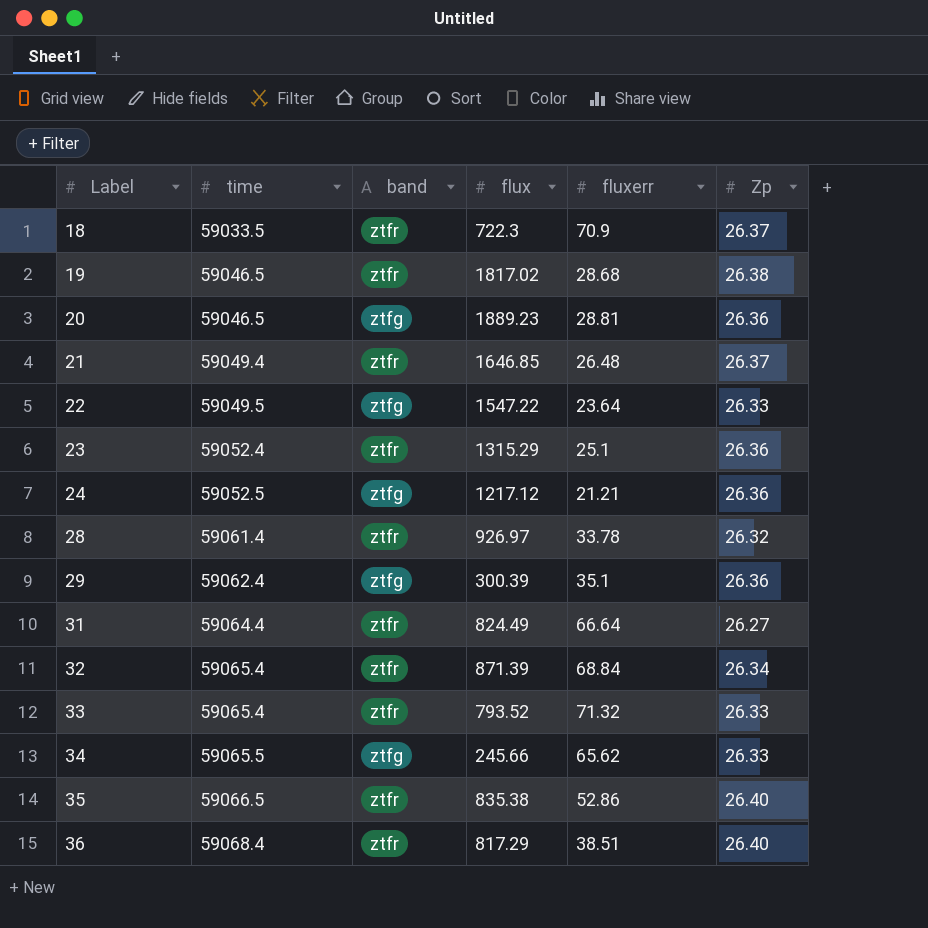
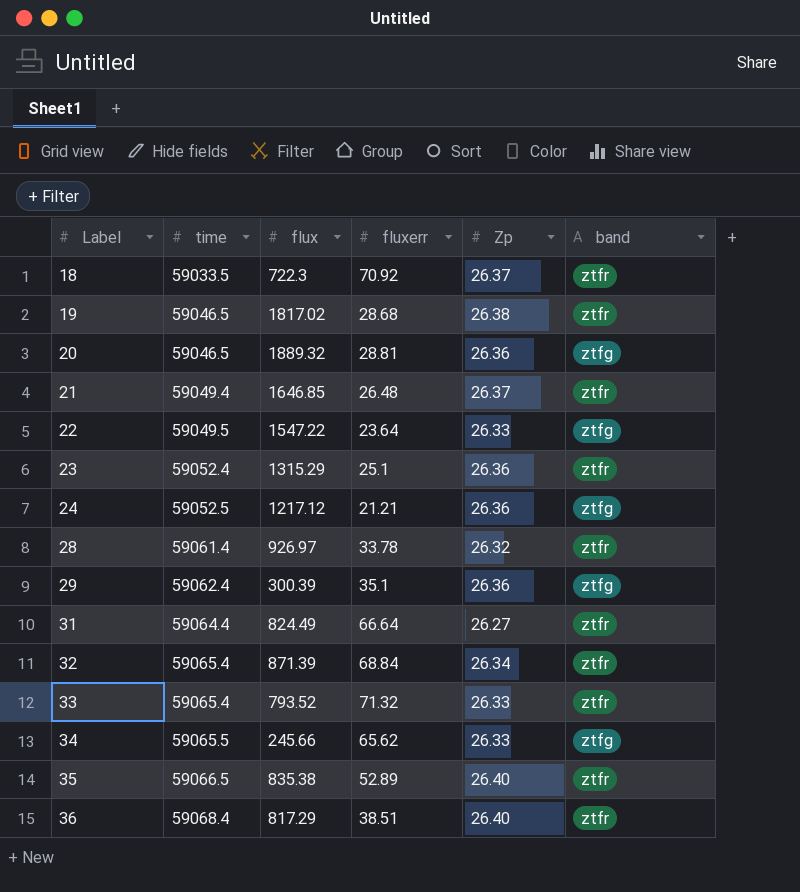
column band | position: 3 -> 6
18 | fluxerr: 70.9 -> 70.92
20 | flux: 1889.23 -> 1889.32
35 | fluxerr: 52.86 -> 52.89

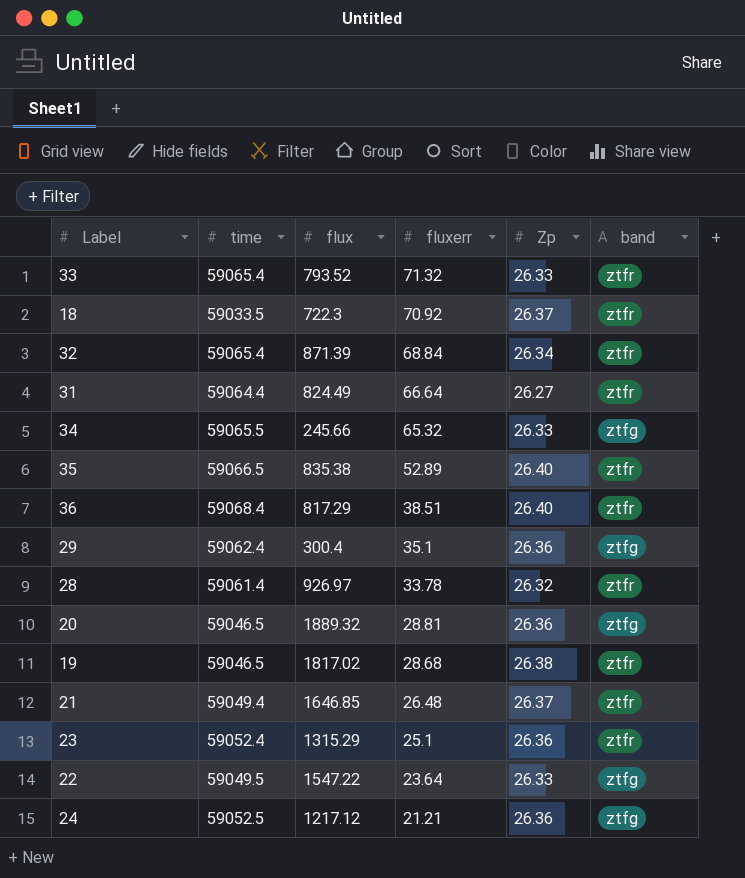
row order: Label ascending -> fluxerr descending
34 | fluxerr: 65.62 -> 65.32
29 | flux: 300.39 -> 300.4

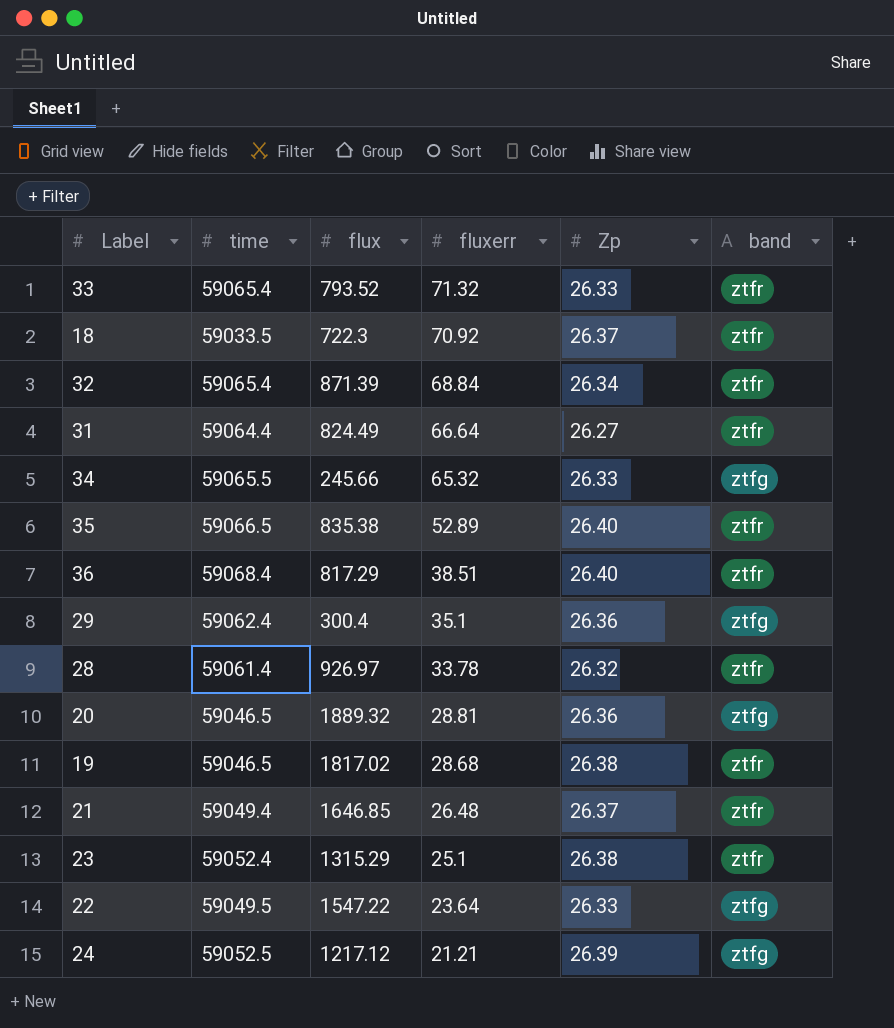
23 | Zp: 26.36 -> 26.38
24 | Zp: 26.36 -> 26.39

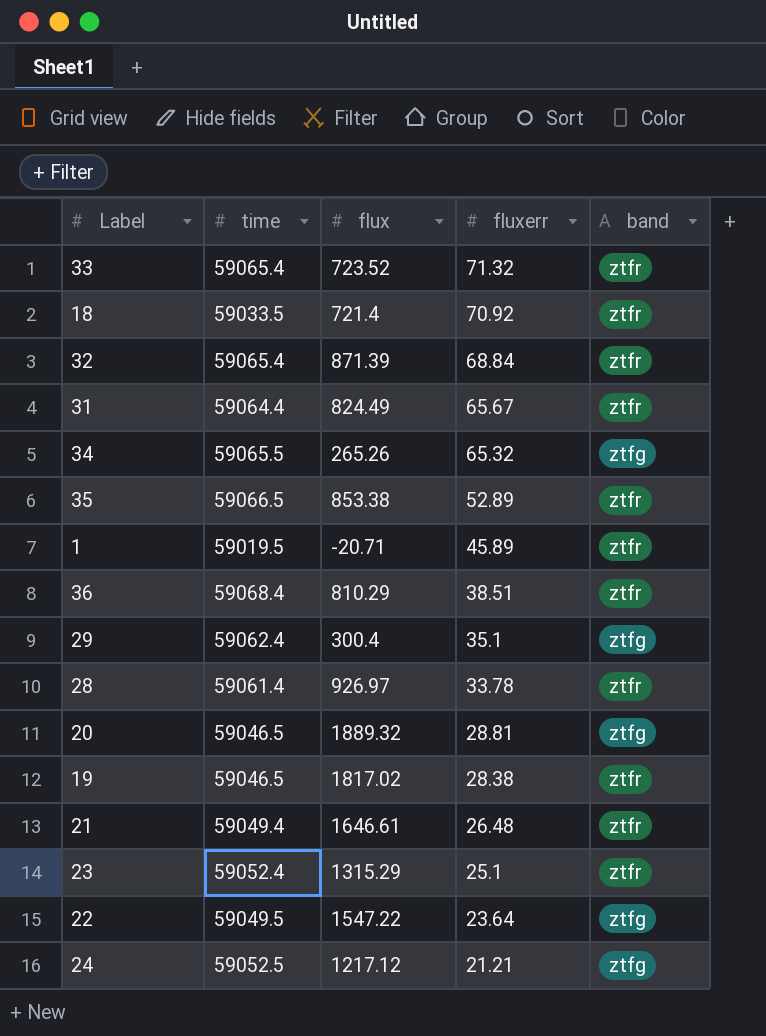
column Zp | position: 5 -> none
33 | flux: 793.52 -> 723.52
18 | flux: 722.3 -> 721.4
31 | fluxerr: 66.64 -> 65.67
34 | flux: 245.66 -> 265.26
35 | flux: 835.38 -> 853.38
row 1: none -> 59019.5 | -20.71 | 45.89 | ztfr
36 | flux: 817.29 -> 810.29
19 | fluxerr: 28.68 -> 28.38
21 | flux: 1646.85 -> 1646.61

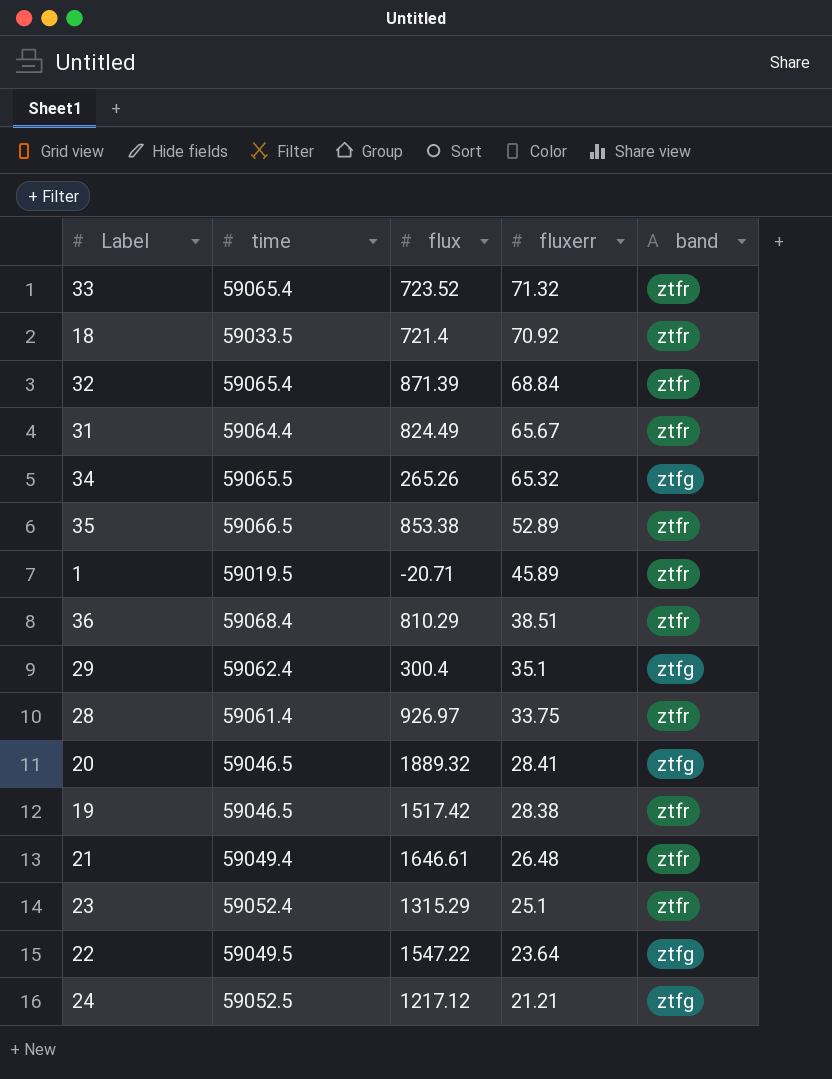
28 | fluxerr: 33.78 -> 33.75
20 | fluxerr: 28.81 -> 28.41
19 | flux: 1817.02 -> 1517.42

